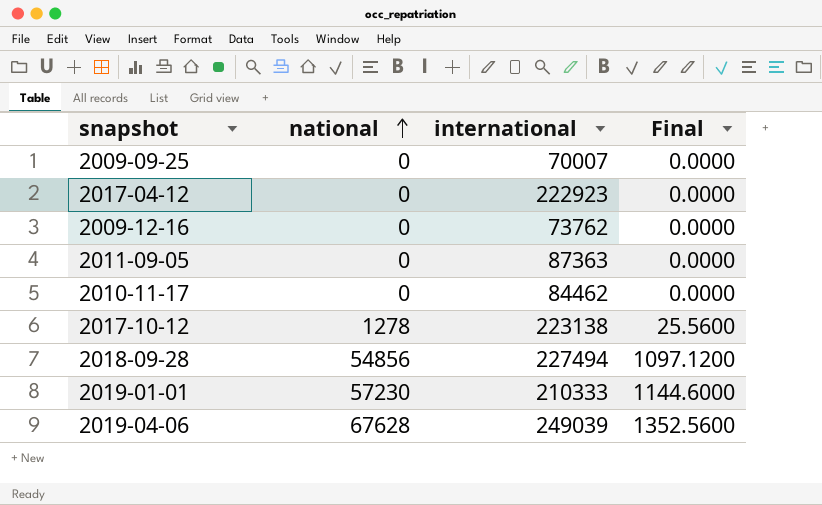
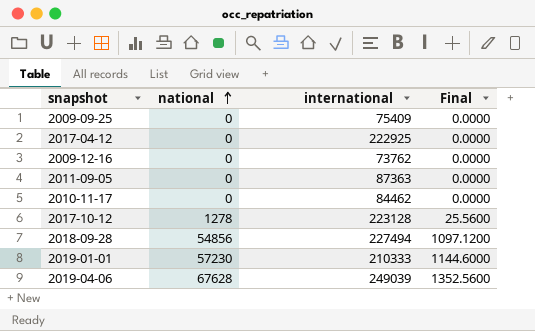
2009-09-25 | international: 70007 -> 75409
2017-04-12 | international: 222923 -> 222925
2017-10-12 | international: 223138 -> 223128

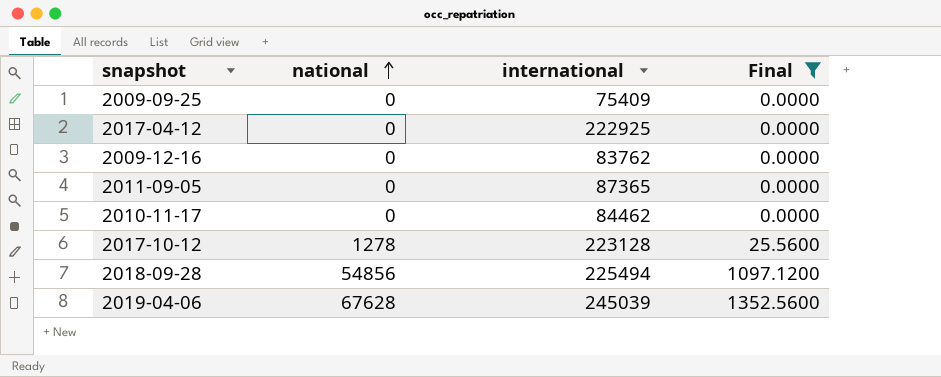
filter: none -> Final != 1144.6000
2009-12-16 | international: 73762 -> 83762
2011-09-05 | international: 87363 -> 87365
2018-09-28 | international: 227494 -> 225494
2019-04-06 | international: 249039 -> 245039

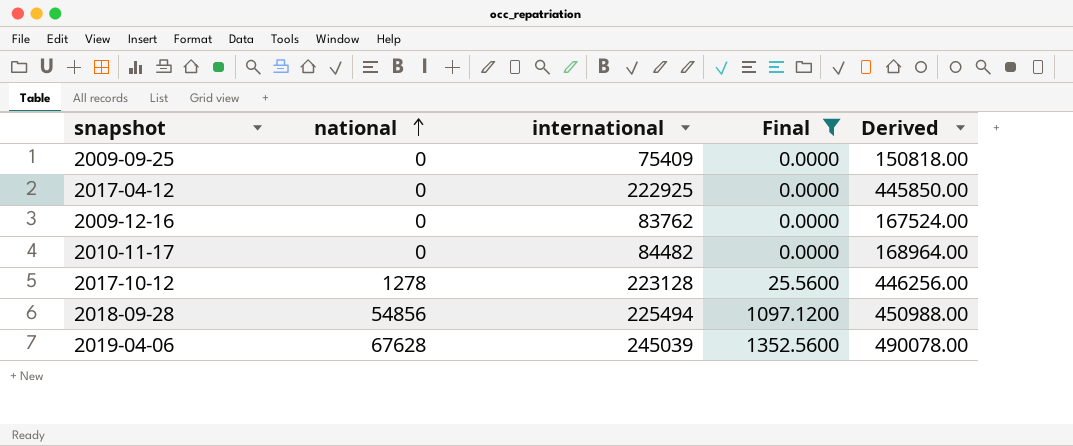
column Derived | formula: none -> [international] * 2
row 2011-09-05: 0 | 87365 | 0.0000 -> none
2010-11-17 | international: 84462 -> 84482

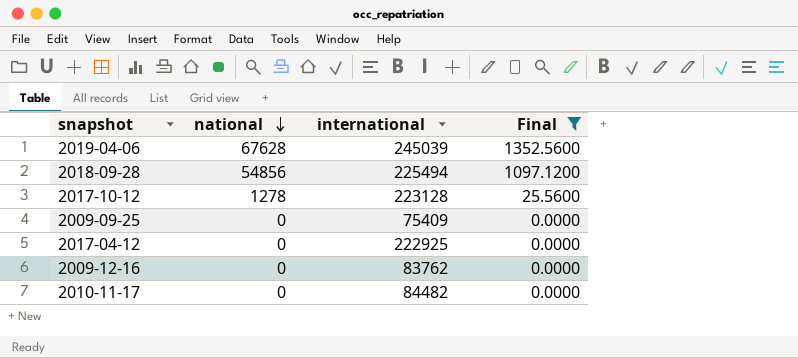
row order: national ascending -> national descending
column Derived | formula: [international] * 2 -> none

